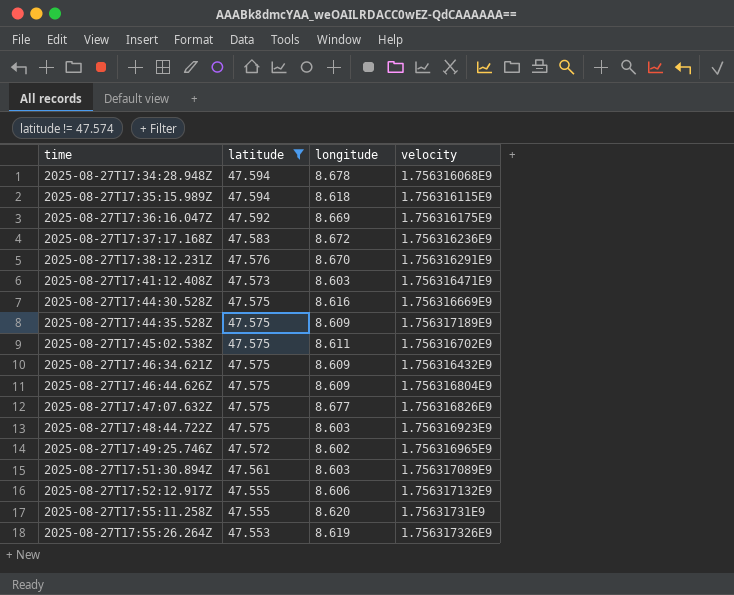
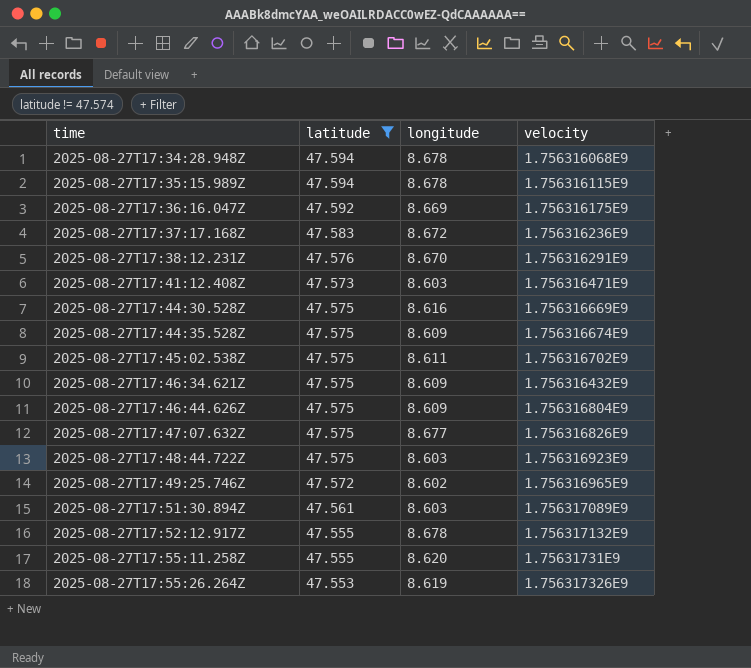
2025-08-27T17:35:15.989Z | longitude: 8.618 -> 8.678
2025-08-27T17:44:35.528Z | velocity: 1.756317189E9 -> 1.756316674E9
2025-08-27T17:52:12.917Z | longitude: 8.606 -> 8.678

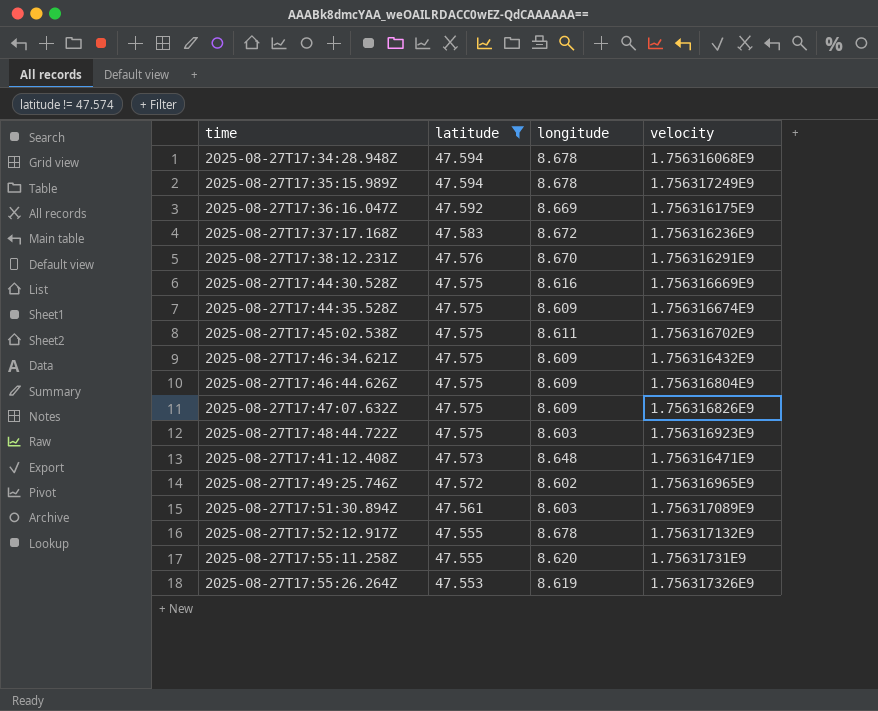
row order: time ascending -> latitude descending
2025-08-27T17:35:15.989Z | velocity: 1.756316115E9 -> 1.756317249E9
2025-08-27T17:47:07.632Z | longitude: 8.677 -> 8.609
2025-08-27T17:41:12.408Z | longitude: 8.603 -> 8.648

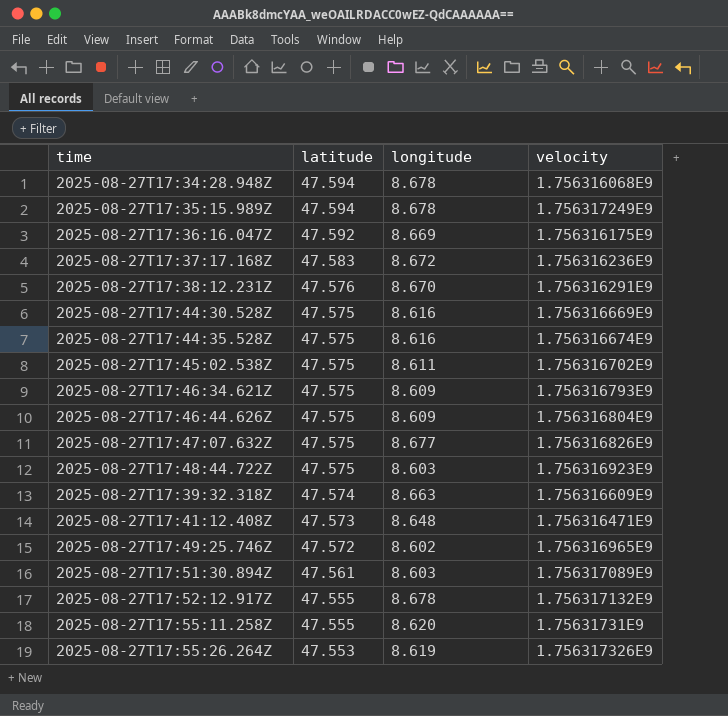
filter: latitude != 47.574 -> none
2025-08-27T17:44:35.528Z | longitude: 8.609 -> 8.616
2025-08-27T17:46:34.621Z | velocity: 1.756316432E9 -> 1.756316793E9
2025-08-27T17:47:07.632Z | longitude: 8.609 -> 8.677

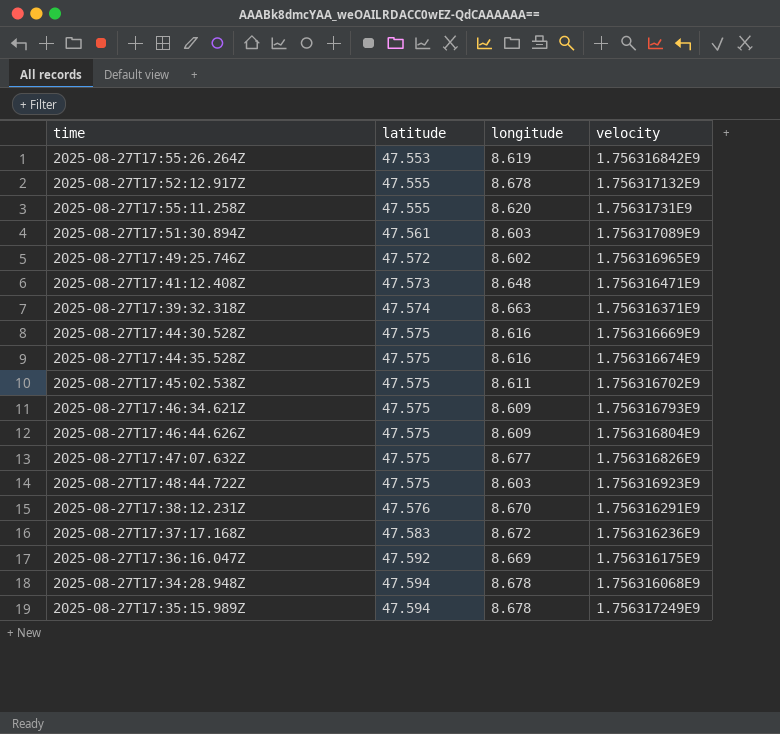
row order: latitude descending -> latitude ascending
2025-08-27T17:55:26.264Z | velocity: 1.756317326E9 -> 1.756316842E9
2025-08-27T17:39:32.318Z | velocity: 1.756316609E9 -> 1.756316371E9

